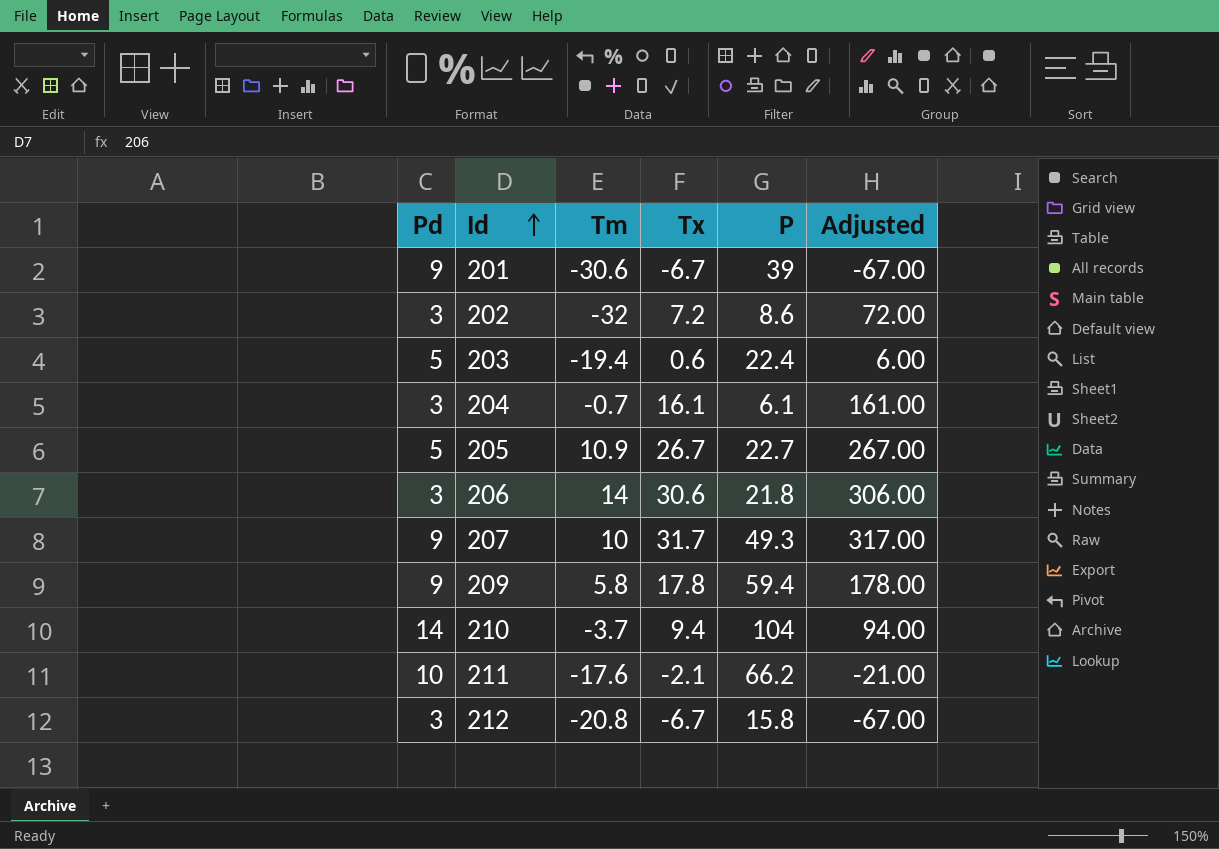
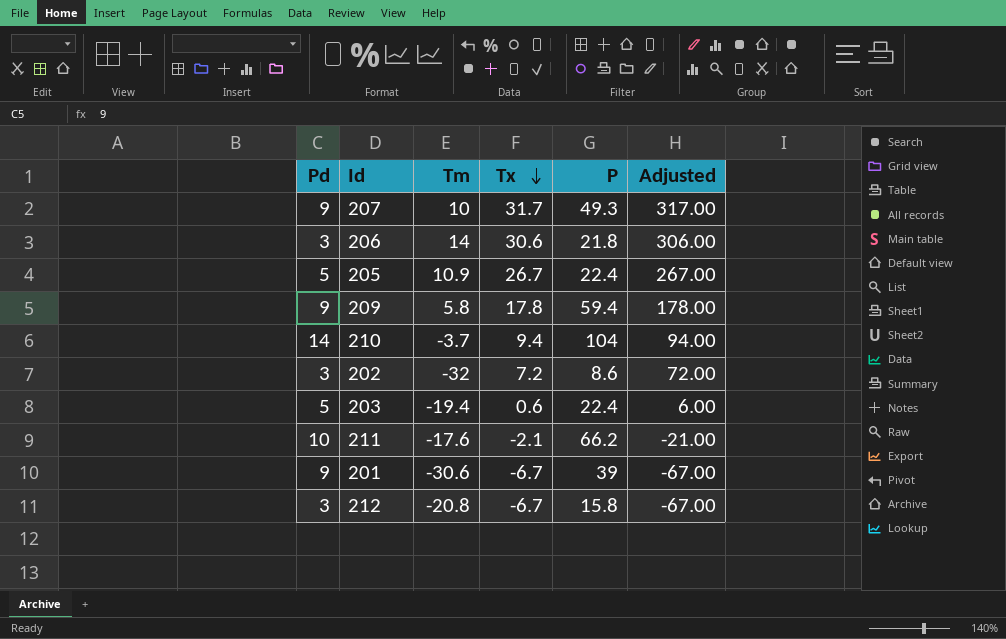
row order: Id ascending -> Tx descending
row 204: 3 | -0.7 | 16.1 | 6.1 | 161.00 -> none
205 | P: 22.7 -> 22.4

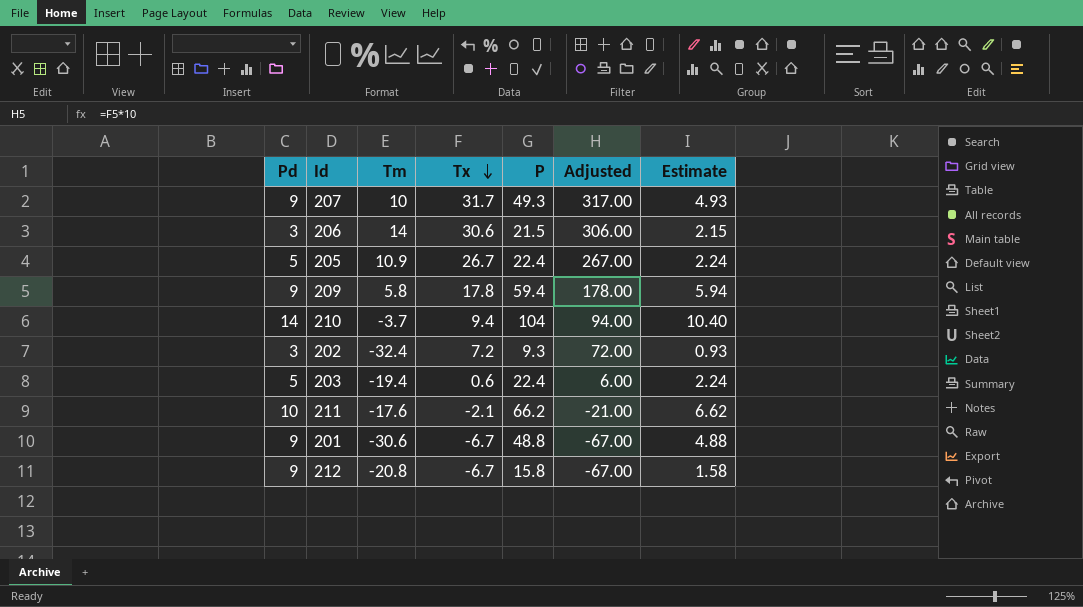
column Estimate | formula: none -> [P] * 0.1
206 | P: 21.8 -> 21.5
202 | Tm: -32 -> -32.4
202 | P: 8.6 -> 9.3
201 | P: 39 -> 48.8
212 | Pd: 3 -> 9

